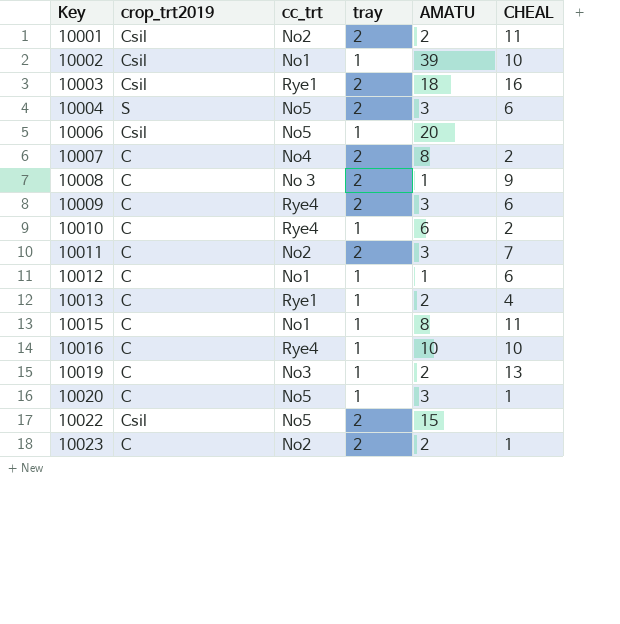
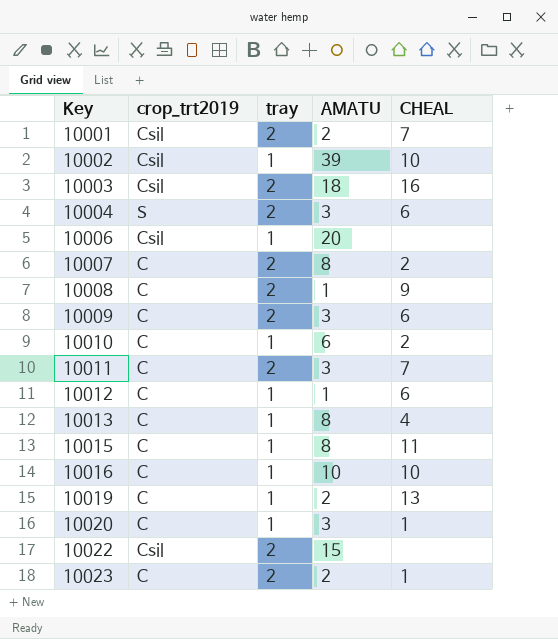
column cc_trt | position: 3 -> none
10001 | CHEAL: 11 -> 7
10013 | AMATU: 2 -> 8

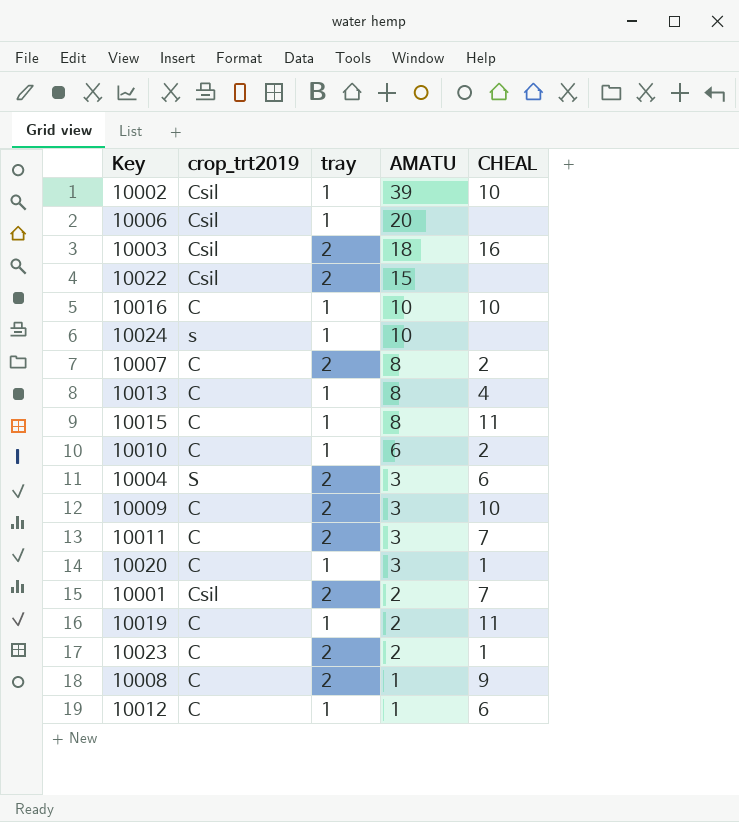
row order: Key ascending -> AMATU descending
row 10024: none -> s | 1 | 10 | none
10009 | CHEAL: 6 -> 10
10019 | CHEAL: 13 -> 11

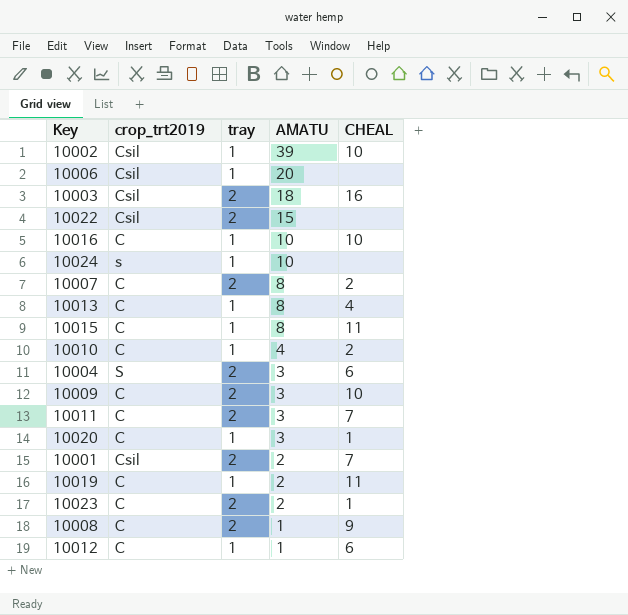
10010 | AMATU: 6 -> 4

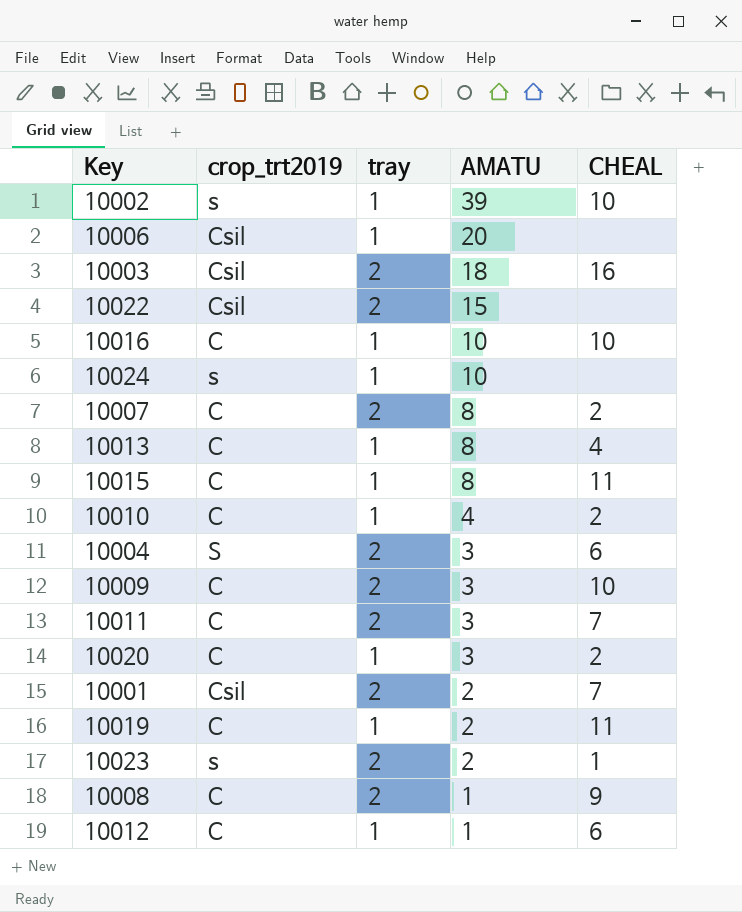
10002 | crop_trt2019: Csil -> s
10020 | CHEAL: 1 -> 2
10023 | crop_trt2019: C -> s

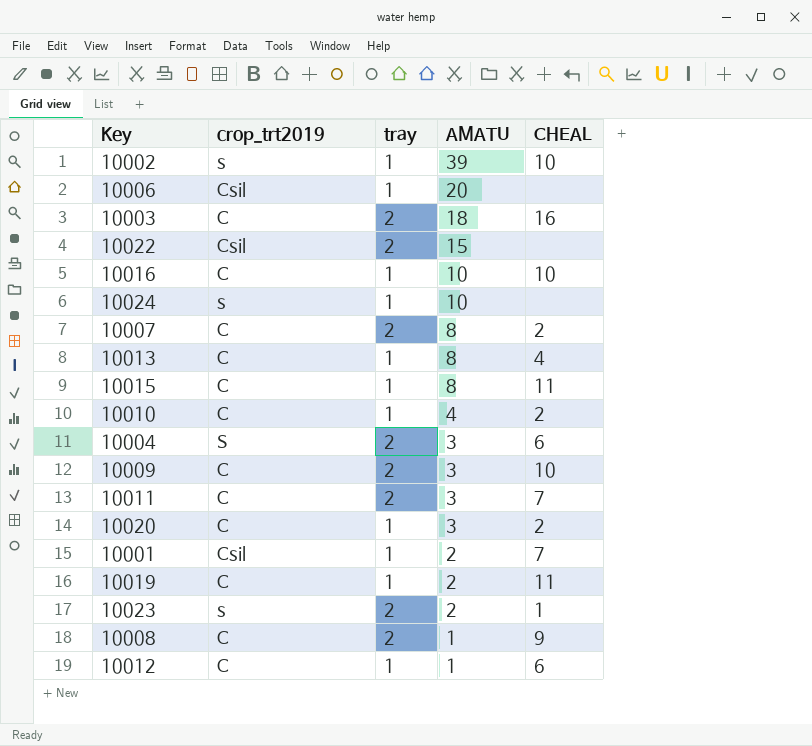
10003 | crop_trt2019: Csil -> C
10001 | tray: 2 -> 1

